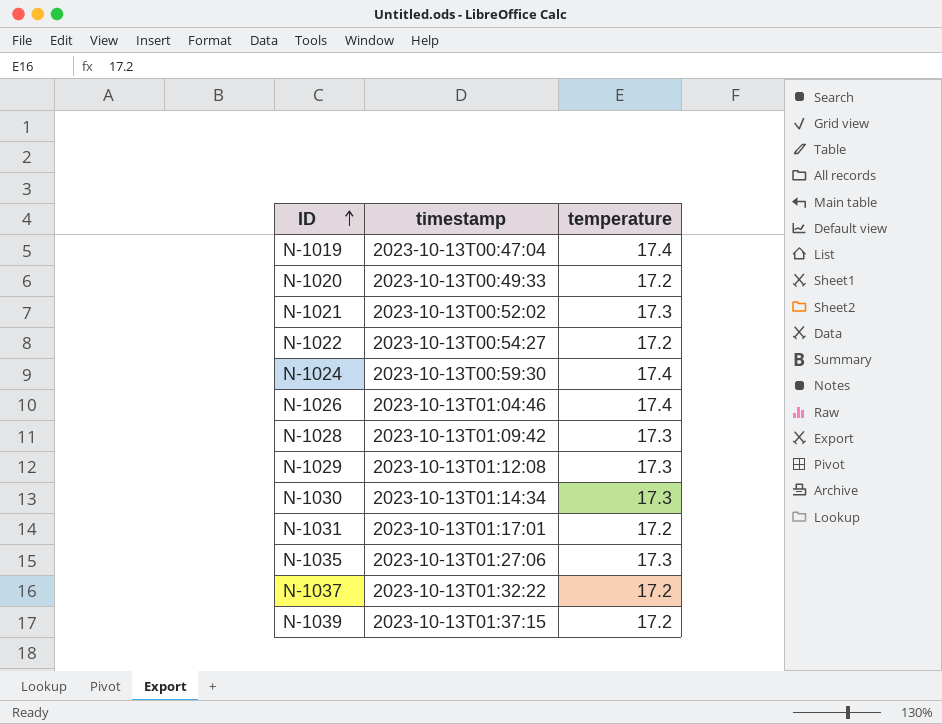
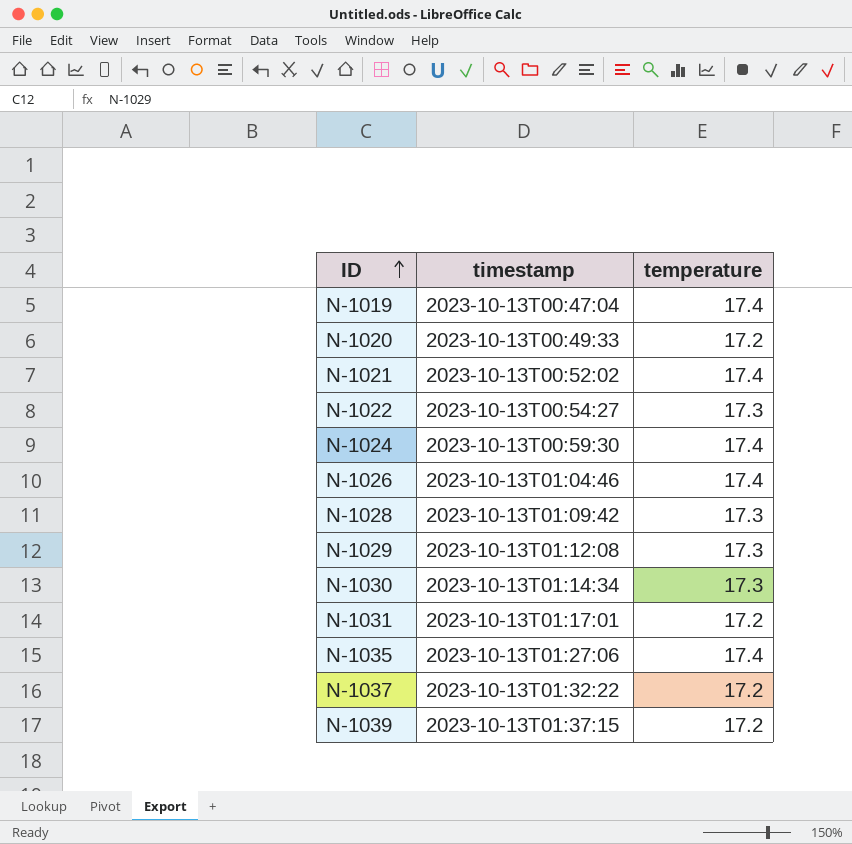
N-1021 | temperature: 17.3 -> 17.4
N-1022 | temperature: 17.2 -> 17.3
N-1035 | temperature: 17.3 -> 17.4

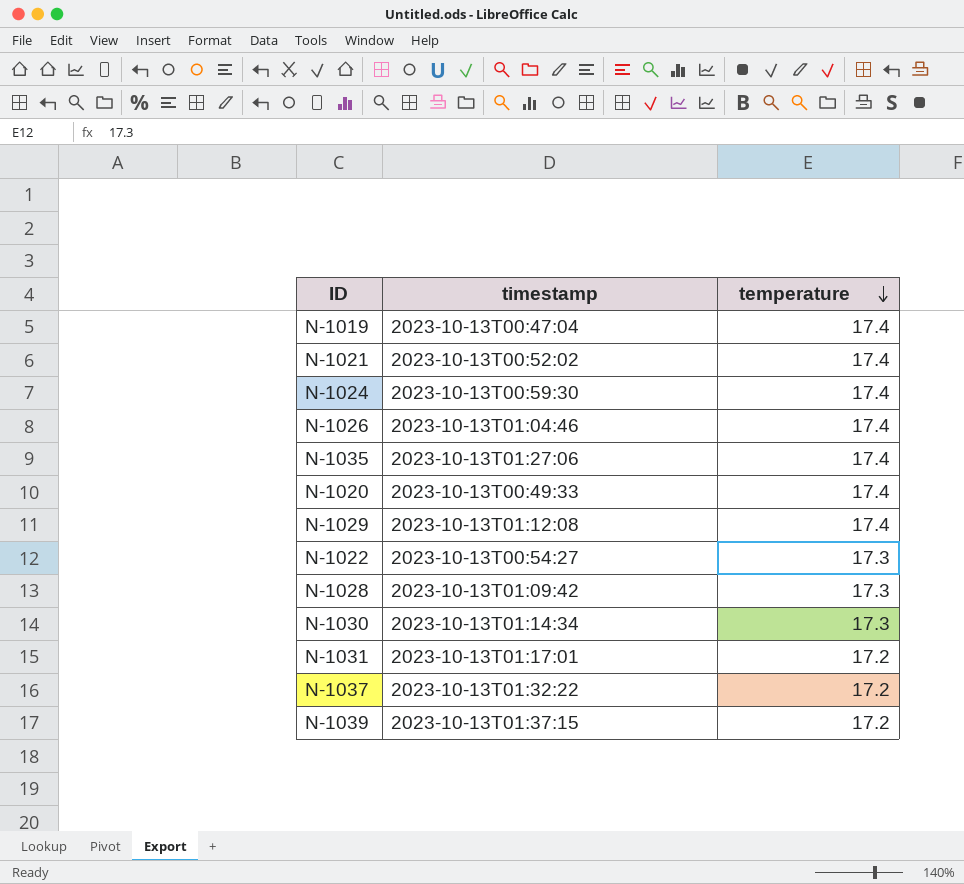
row order: ID ascending -> temperature descending
N-1020 | temperature: 17.2 -> 17.4
N-1029 | temperature: 17.3 -> 17.4

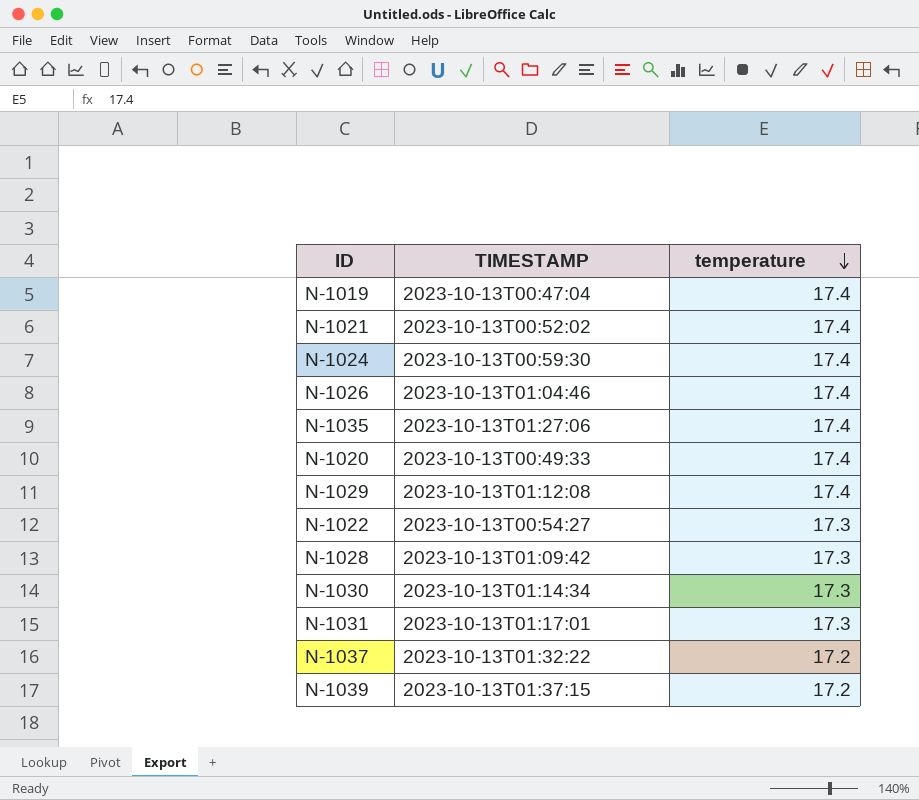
column name: timestamp -> TIMESTAMP
N-1031 | temperature: 17.2 -> 17.3

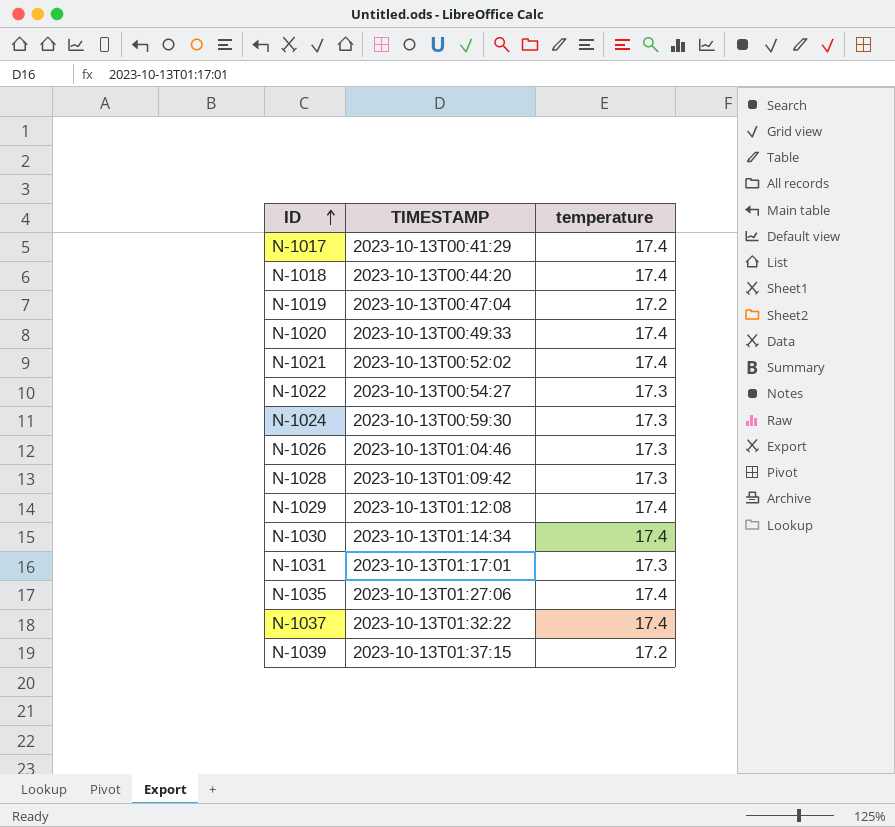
row order: temperature descending -> ID ascending
row N-1017: none -> 2023-10-13T00:41:29 | 17.4
row N-1018: none -> 2023-10-13T00:44:20 | 17.4
N-1019 | temperature: 17.4 -> 17.2
N-1024 | temperature: 17.4 -> 17.3
N-1026 | temperature: 17.4 -> 17.3
N-1030 | temperature: 17.3 -> 17.4
N-1037 | temperature: 17.2 -> 17.4

